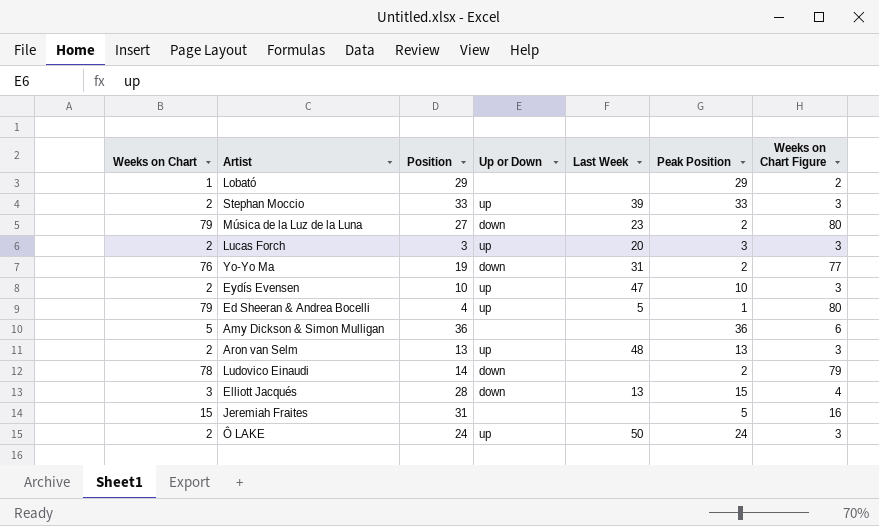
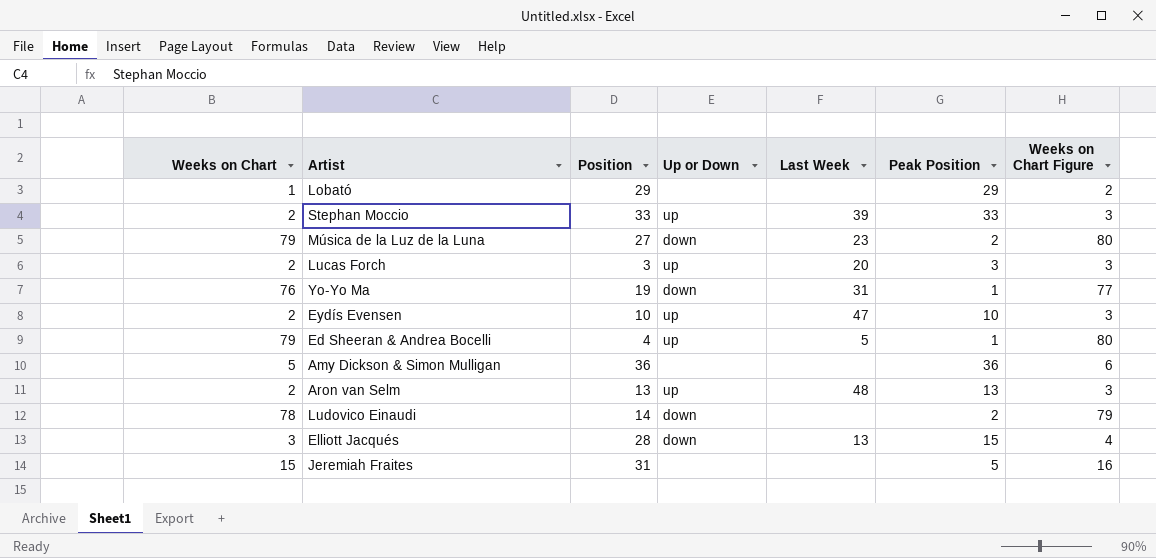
row Ô LAKE: 2 | 24 | up | 50 | 24 | 3 -> none
Yo-Yo Ma | Peak Position: 2 -> 1

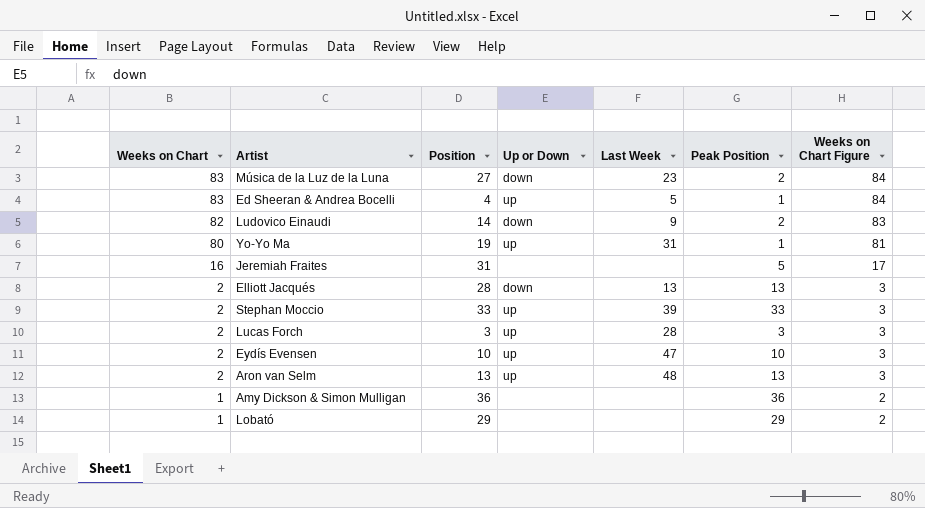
row order: none -> Weeks on Chart descending
Música de la Luz de la Luna | Weeks on Chart: 79 -> 83
Música de la Luz de la Luna | Weeks on Chart Figure: 80 -> 84
Ed Sheeran & Andrea Bocelli | Weeks on Chart: 79 -> 83
Ed Sheeran & Andrea Bocelli | Weeks on Chart Figure: 80 -> 84
Ludovico Einaudi | Weeks on Chart: 78 -> 82
Ludovico Einaudi | Last Week: none -> 9
Ludovico Einaudi | Weeks on Chart Figure: 79 -> 83
Yo-Yo Ma | Weeks on Chart: 76 -> 80
Yo-Yo Ma | Up or Down: down -> up
Yo-Yo Ma | Weeks on Chart Figure: 77 -> 81
Jeremiah Fraites | Weeks on Chart: 15 -> 16
Jeremiah Fraites | Weeks on Chart Figure: 16 -> 17
Elliott Jacqués | Weeks on Chart: 3 -> 2
Elliott Jacqués | Peak Position: 15 -> 13
Elliott Jacqués | Weeks on Chart Figure: 4 -> 3
Lucas Forch | Last Week: 20 -> 28
Amy Dickson & Simon Mulligan | Weeks on Chart: 5 -> 1
Amy Dickson & Simon Mulligan | Weeks on Chart Figure: 6 -> 2

